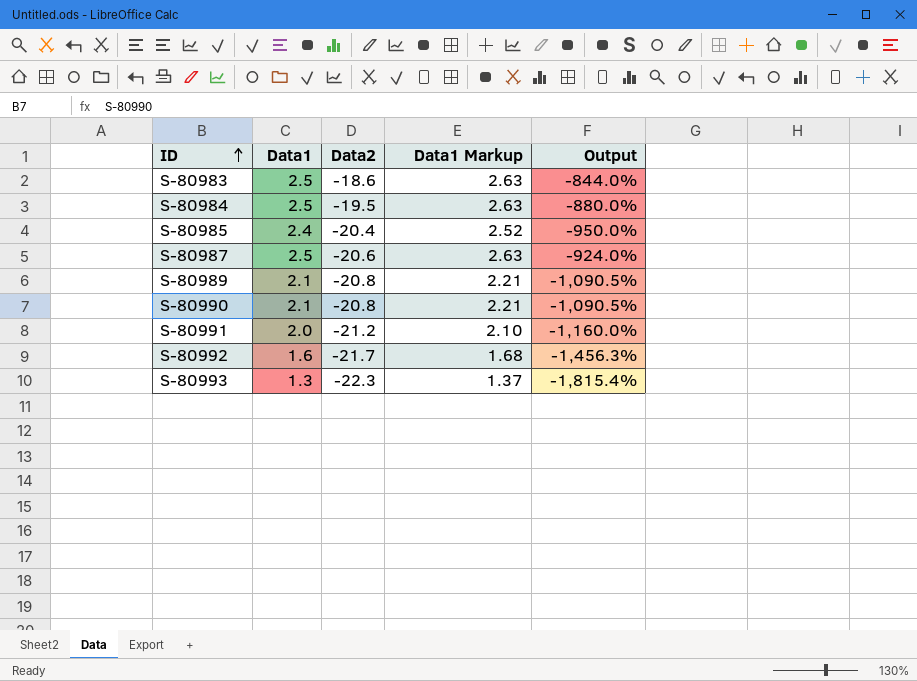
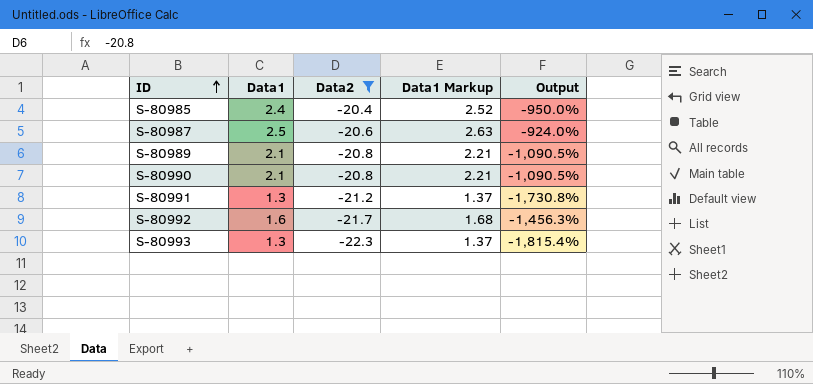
filter: none -> Data2 <= -20.4
S-80991 | Data1: 2.0 -> 1.3
S-80991 | Data1 Markup: 2.10 -> 1.37
S-80991 | Output: -1,160.0% -> -1,730.8%

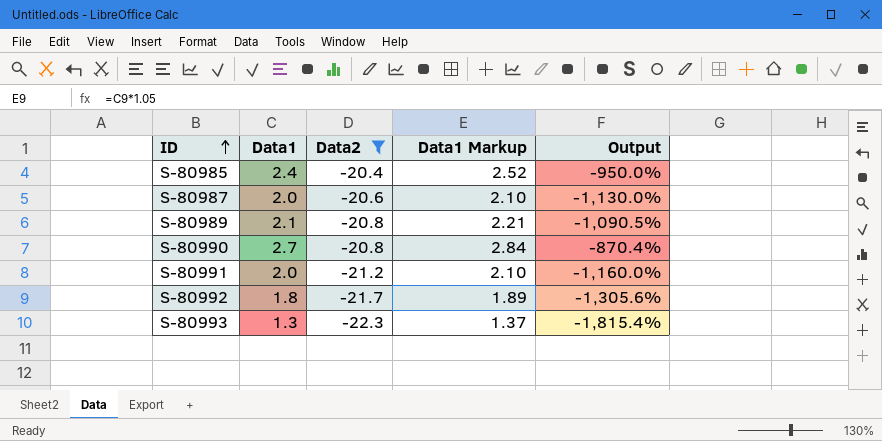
S-80987 | Data1: 2.5 -> 2.0
S-80987 | Data1 Markup: 2.63 -> 2.10
S-80987 | Output: -924.0% -> -1,130.0%
S-80990 | Data1: 2.1 -> 2.7
S-80990 | Data1 Markup: 2.21 -> 2.84
S-80990 | Output: -1,090.5% -> -870.4%
S-80991 | Data1: 1.3 -> 2.0
S-80991 | Data1 Markup: 1.37 -> 2.10
S-80991 | Output: -1,730.8% -> -1,160.0%
S-80992 | Data1: 1.6 -> 1.8
S-80992 | Data1 Markup: 1.68 -> 1.89
S-80992 | Output: -1,456.3% -> -1,305.6%

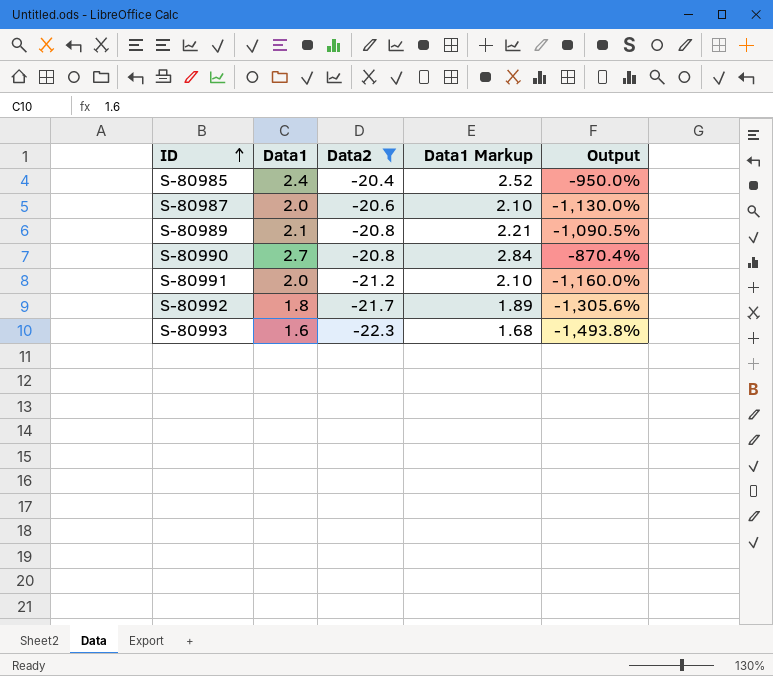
S-80993 | Data1: 1.3 -> 1.6
S-80993 | Data1 Markup: 1.37 -> 1.68
S-80993 | Output: -1,815.4% -> -1,493.8%

